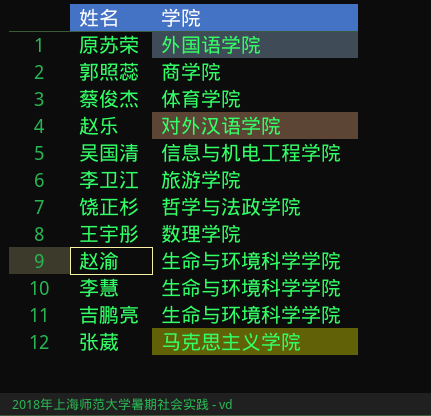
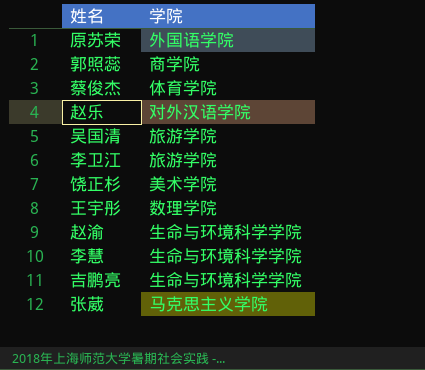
吴国清 | 学院: 信息与机电工程学院 -> 旅游学院
饶正杉 | 学院: 哲学与法政学院 -> 美术学院

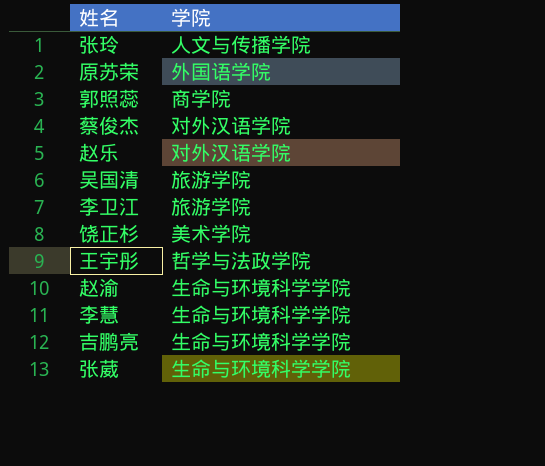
row 张玲: none -> 人文与传播学院
蔡俊杰 | 学院: 体育学院 -> 对外汉语学院
王宇彤 | 学院: 数理学院 -> 哲学与法政学院
张葳 | 学院: 马克思主义学院 -> 生命与环境科学学院

